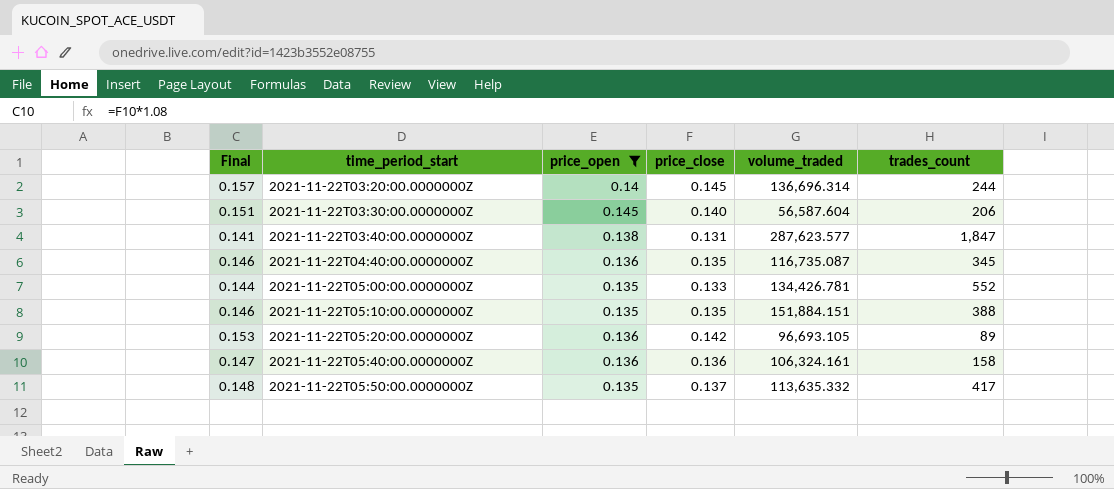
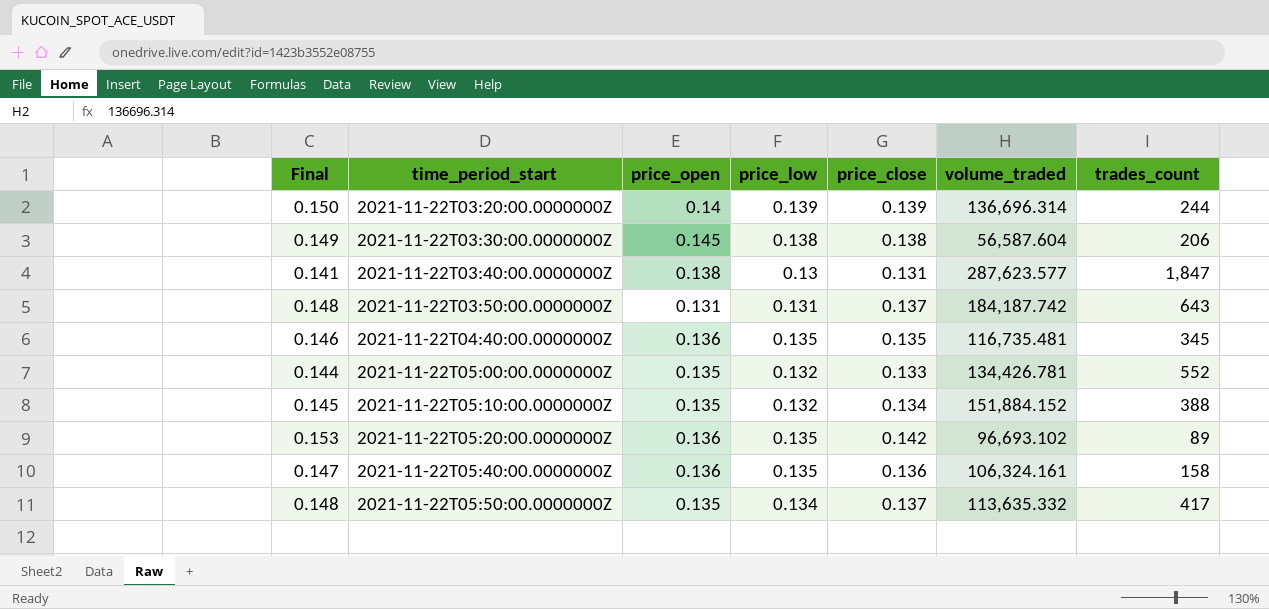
filter: price_open != 0.131 -> none
column price_low | position: none -> 4
2021-11-22T03:20:00.0000000Z | Final: 0.157 -> 0.150
2021-11-22T03:20:00.0000000Z | price_close: 0.145 -> 0.139
2021-11-22T03:30:00.0000000Z | Final: 0.151 -> 0.149
2021-11-22T03:30:00.0000000Z | price_close: 0.140 -> 0.138
2021-11-22T04:40:00.0000000Z | volume_traded: 116,735.087 -> 116,735.481
2021-11-22T05:10:00.0000000Z | Final: 0.146 -> 0.145
2021-11-22T05:10:00.0000000Z | price_close: 0.135 -> 0.134
2021-11-22T05:10:00.0000000Z | volume_traded: 151,884.151 -> 151,884.152
2021-11-22T05:20:00.0000000Z | volume_traded: 96,693.105 -> 96,693.102

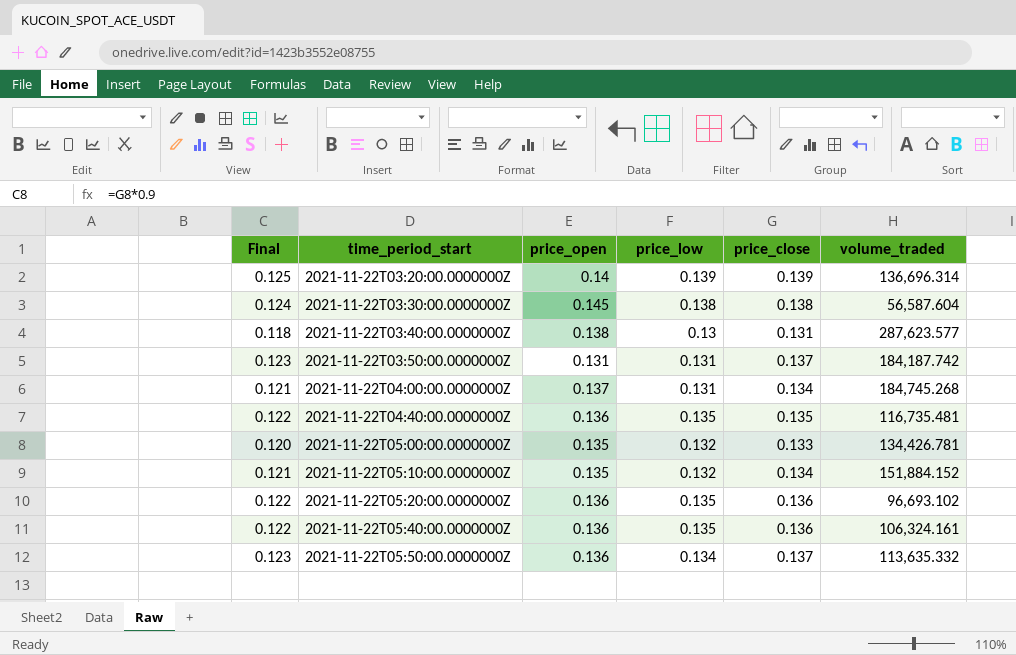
column trades_count | position: 7 -> none
column Final | formula: [price_close] * 1.08 -> [price_close] * 0.9
row 2021-11-22T04:00:00.0000000Z: none -> 0.121 | 0.137 | 0.131 | 0.134 | 184,745.268
2021-11-22T05:20:00.0000000Z | price_close: 0.142 -> 0.136
2021-11-22T05:50:00.0000000Z | price_open: 0.135 -> 0.136

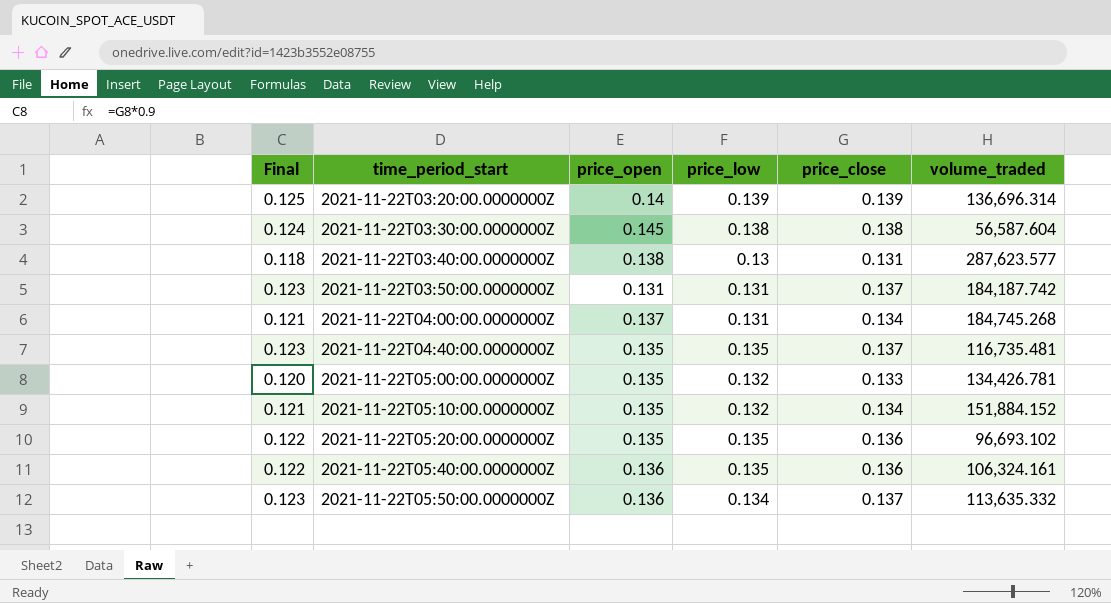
2021-11-22T04:40:00.0000000Z | Final: 0.122 -> 0.123
2021-11-22T04:40:00.0000000Z | price_open: 0.136 -> 0.135
2021-11-22T04:40:00.0000000Z | price_close: 0.135 -> 0.137
2021-11-22T05:20:00.0000000Z | price_open: 0.136 -> 0.135

